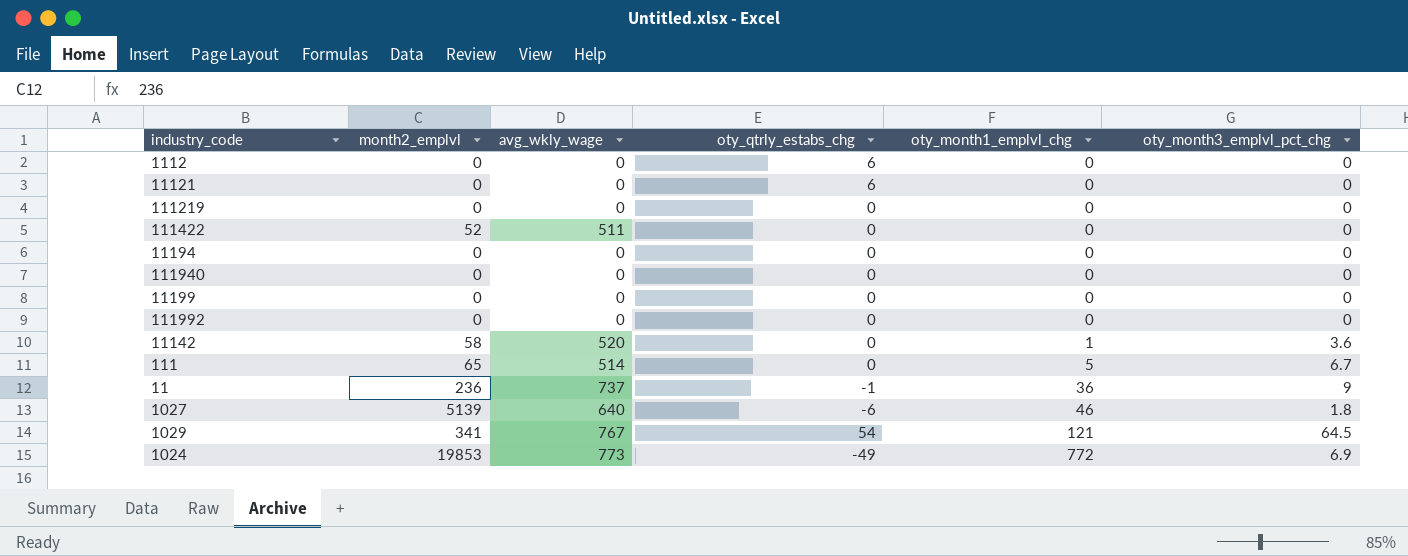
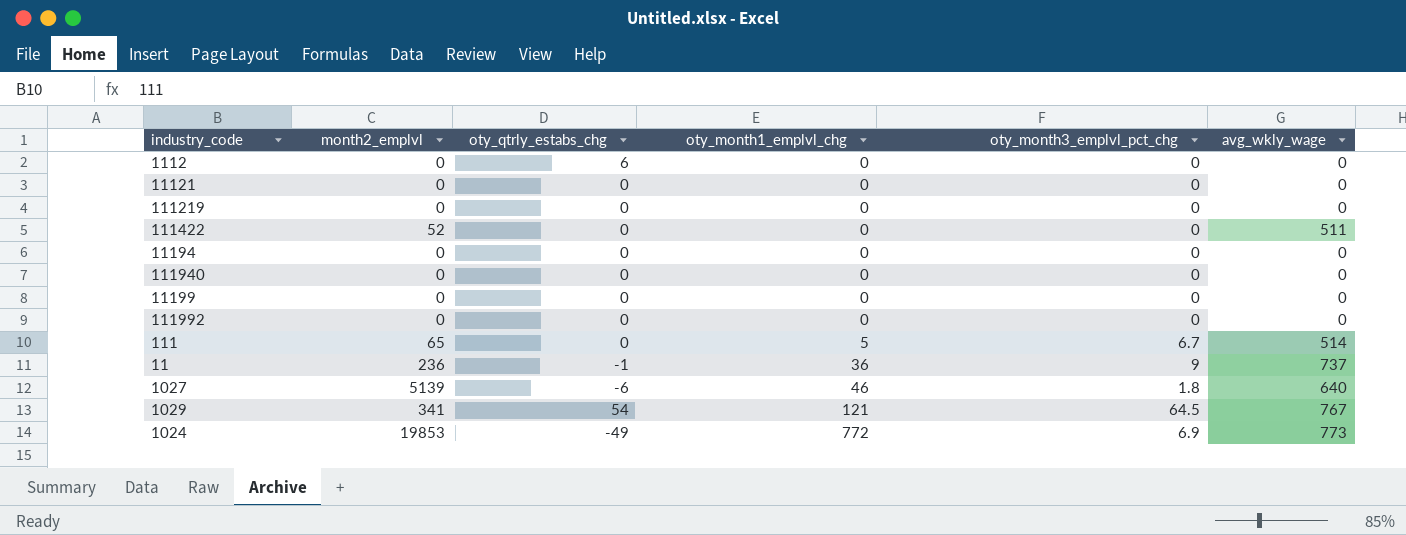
column avg_wkly_wage | position: 3 -> 6
row 11142: 58 | 520 | 0 | 1 | 3.6 -> none
11121 | oty_qtrly_estabs_chg: 6 -> 0

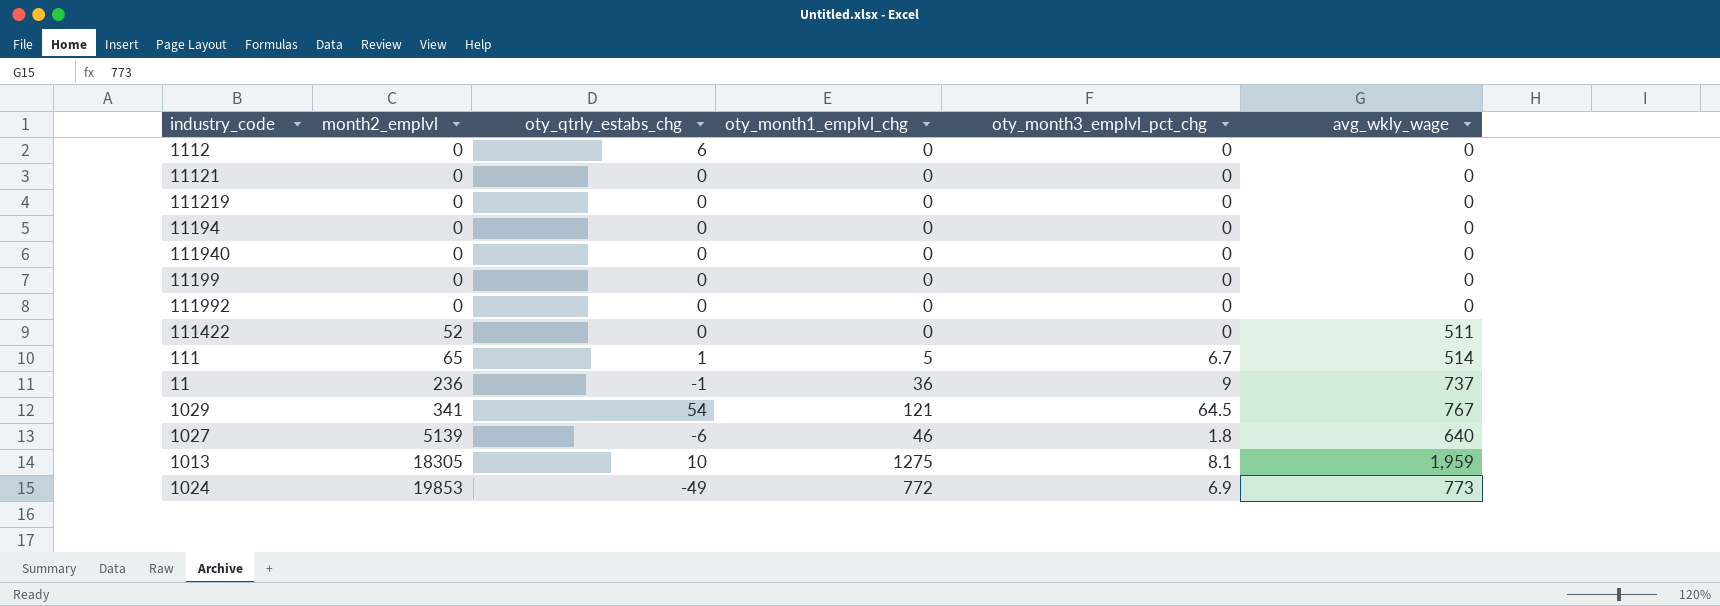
row order: oty_month1_emplvl_chg ascending -> month2_emplvl ascending
111 | oty_qtrly_estabs_chg: 0 -> 1
row 1013: none -> 18305 | 10 | 1275 | 8.1 | 1,959

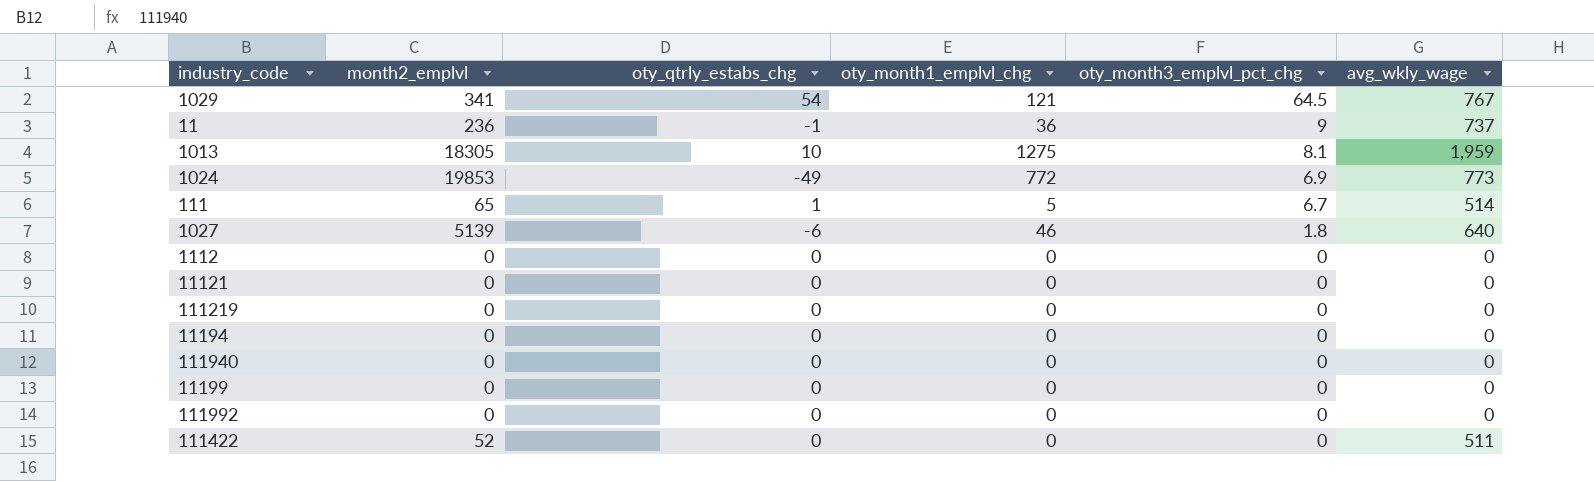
row order: month2_emplvl ascending -> oty_month3_emplvl_pct_chg descending
1112 | oty_qtrly_estabs_chg: 6 -> 0

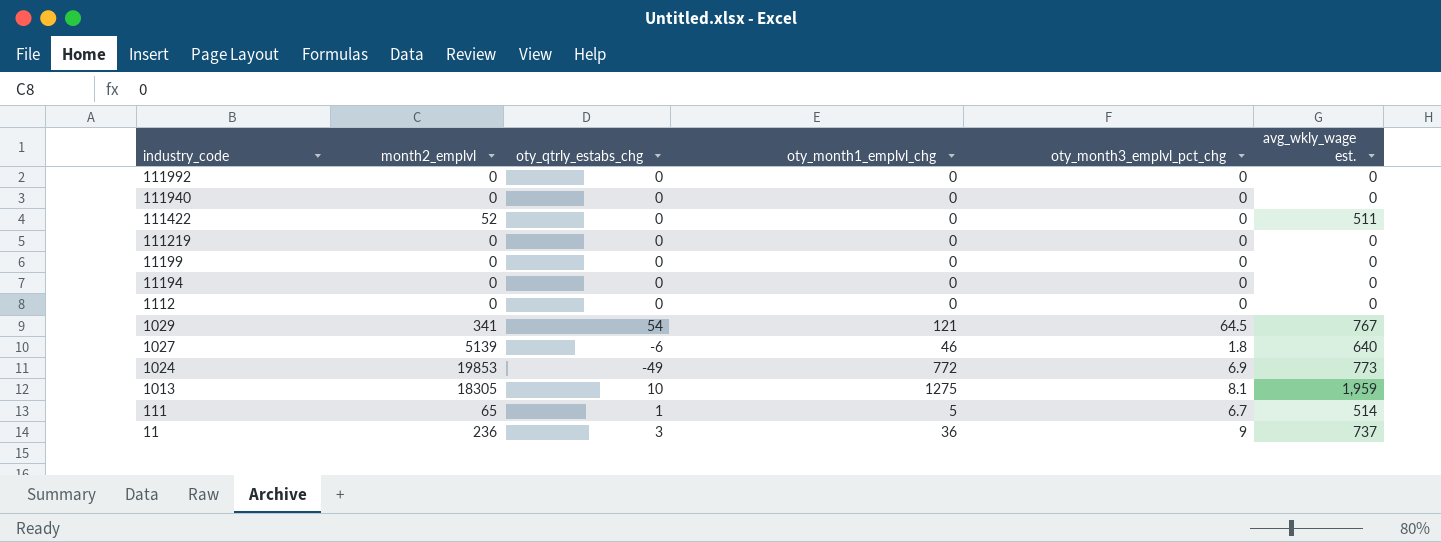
row order: oty_month3_emplvl_pct_chg descending -> industry_code descending
column name: avg_wkly_wage -> avg_wkly_wage est.
row 11121: 0 | 0 | 0 | 0 | 0 -> none
11 | oty_qtrly_estabs_chg: -1 -> 3

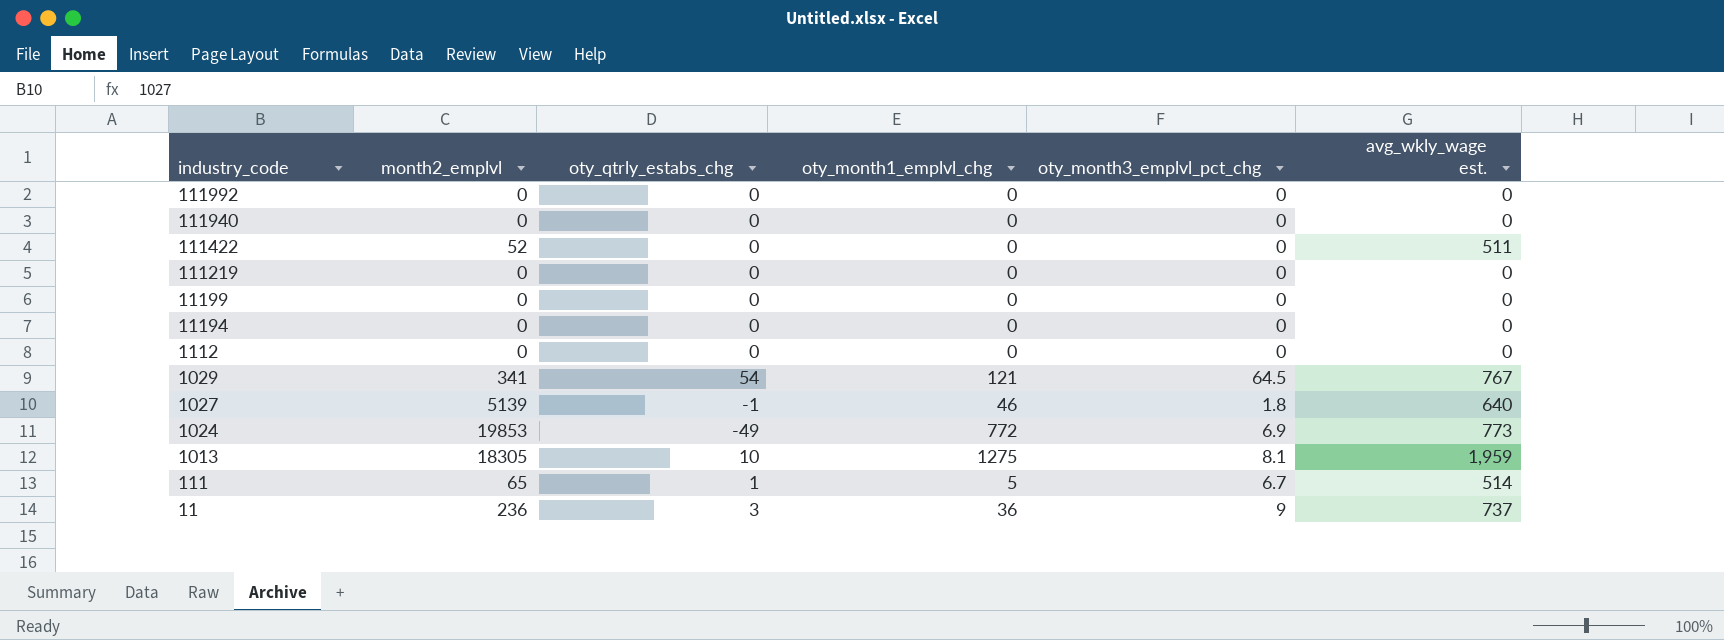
1027 | oty_qtrly_estabs_chg: -6 -> -1

